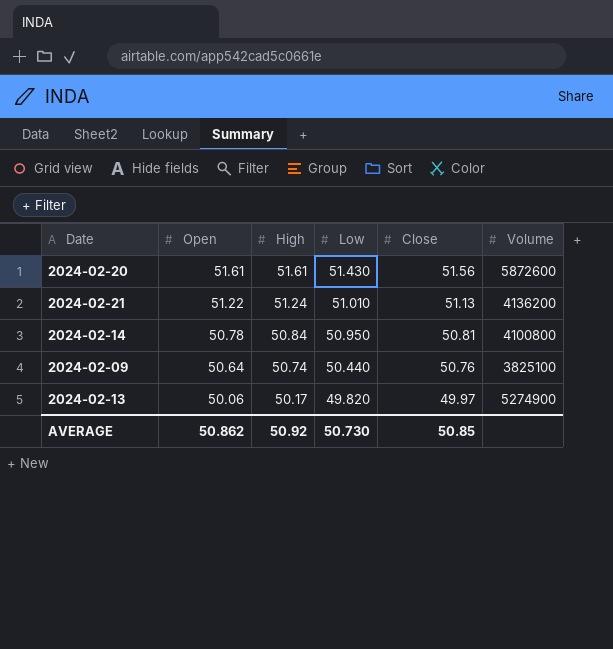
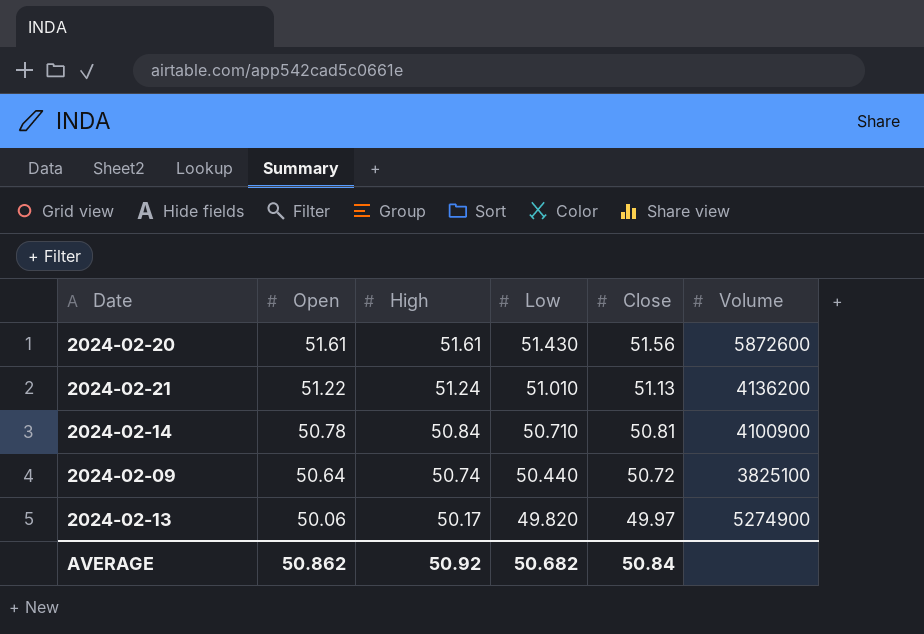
2024-02-14 | Low: 50.950 -> 50.710
2024-02-14 | Volume: 4100800 -> 4100900
2024-02-09 | Close: 50.76 -> 50.72
AVERAGE | Low: 50.730 -> 50.682
AVERAGE | Close: 50.85 -> 50.84

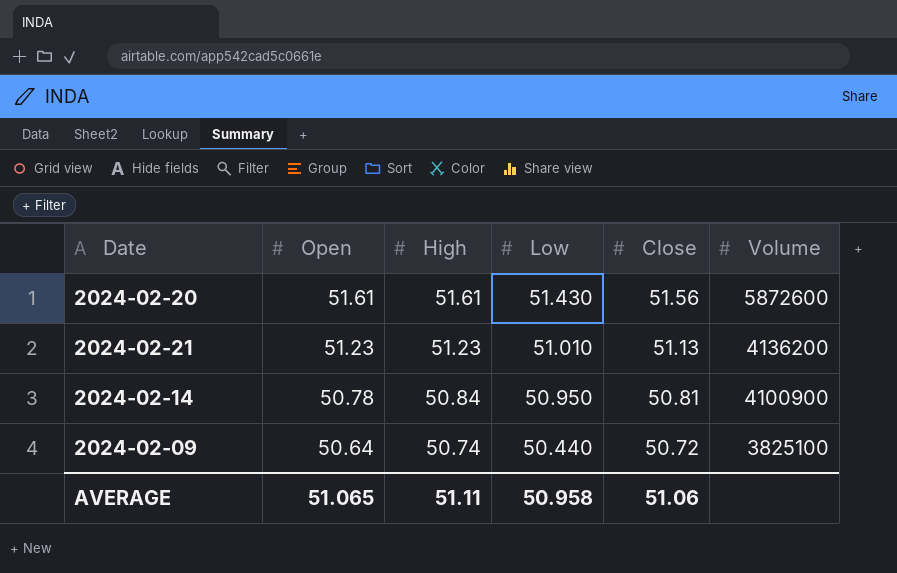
row 2024-02-13: 50.06 | 50.17 | 49.820 | 49.97 | 5274900 -> none
2024-02-21 | Open: 51.22 -> 51.23
2024-02-21 | High: 51.24 -> 51.23
2024-02-14 | Low: 50.710 -> 50.950
AVERAGE | Open: 50.862 -> 51.065
AVERAGE | High: 50.92 -> 51.11
AVERAGE | Low: 50.682 -> 50.958
AVERAGE | Close: 50.84 -> 51.06

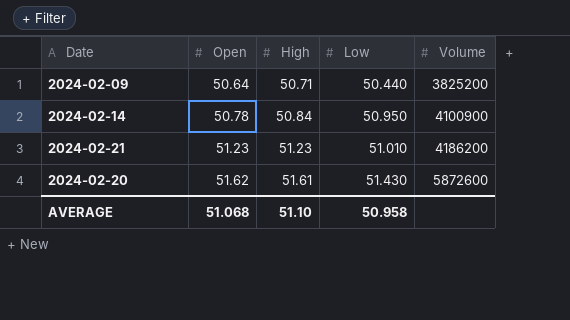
row order: Open descending -> Open ascending
column Close | position: 5 -> none
2024-02-09 | High: 50.74 -> 50.71
2024-02-09 | Volume: 3825100 -> 3825200
2024-02-21 | Volume: 4136200 -> 4186200
2024-02-20 | Open: 51.61 -> 51.62
AVERAGE | Open: 51.065 -> 51.068
AVERAGE | High: 51.11 -> 51.10

